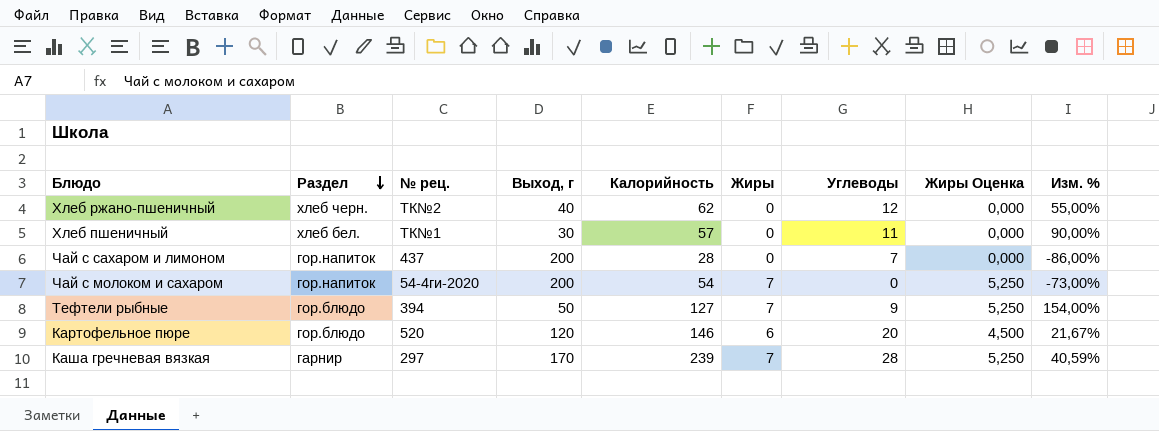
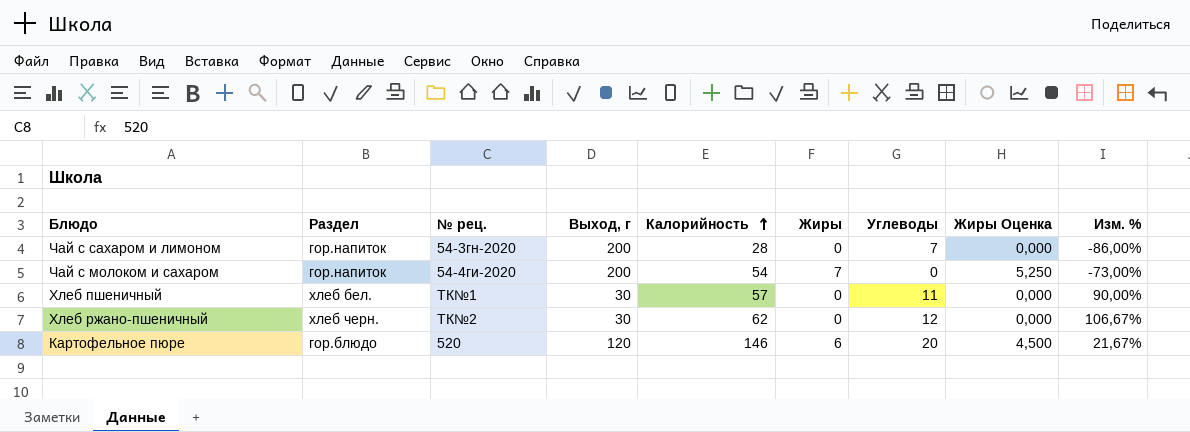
row order: Раздел descending -> Калорийность ascending
row Тефтели рыбные: гор.блюдо | 394 | 50 | 127 | 7 | 9 | 5,250 | 154,00% -> none
row Каша гречневая вязкая: гарнир | 297 | 170 | 239 | 7 | 28 | 5,250 | 40,59% -> none
Чай с сахаром и лимоном | № рец.: 437 -> 54-3гн-2020
Хлеб ржано-пшеничный | Выход, г: 40 -> 30
Хлеб ржано-пшеничный | Изм. %: 55,00% -> 106,67%

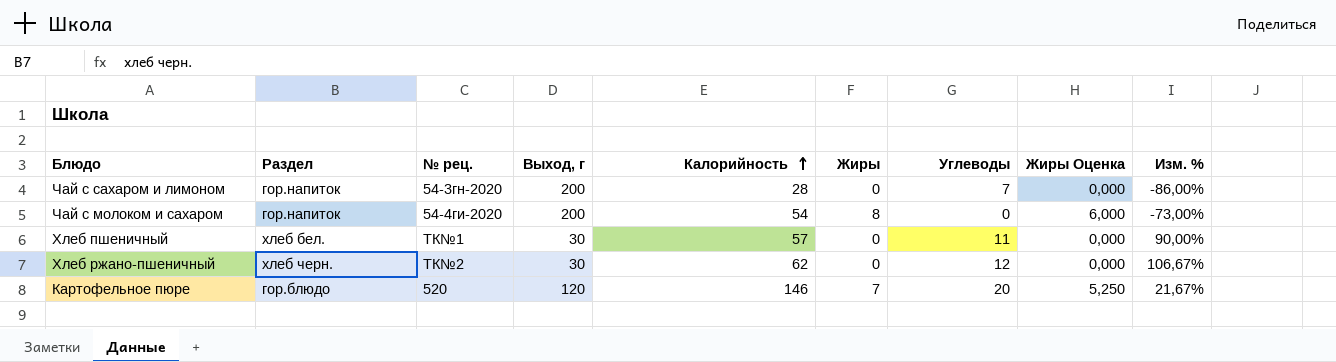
Чай с молоком и сахаром | Жиры: 7 -> 8
Чай с молоком и сахаром | Жиры Оценка: 5,250 -> 6,000
Картофельное пюре | Жиры: 6 -> 7
Картофельное пюре | Жиры Оценка: 4,500 -> 5,250

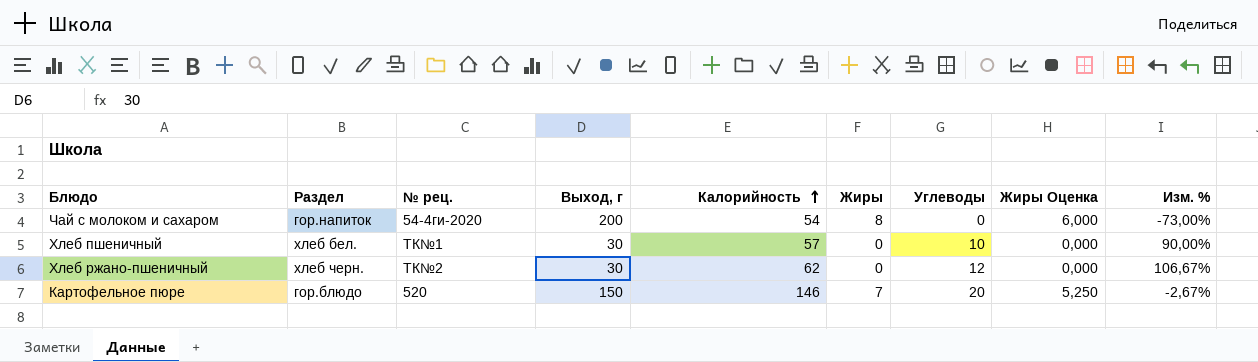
row Чай с сахаром и лимоном: гор.напиток | 54-3гн-2020 | 200 | 28 | 0 | 7 | 0,000 | -86,00% -> none
Хлеб пшеничный | Углеводы: 11 -> 10
Картофельное пюре | Выход, г: 120 -> 150
Картофельное пюре | Изм. %: 21,67% -> -2,67%

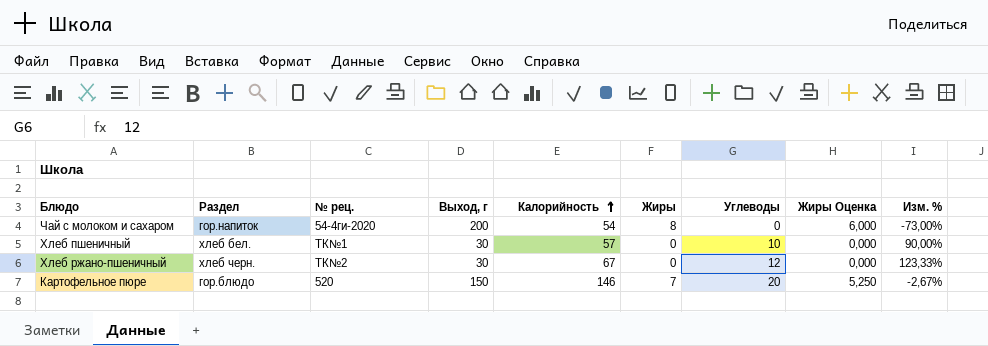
Хлеб ржано-пшеничный | Калорийность: 62 -> 67
Хлеб ржано-пшеничный | Изм. %: 106,67% -> 123,33%

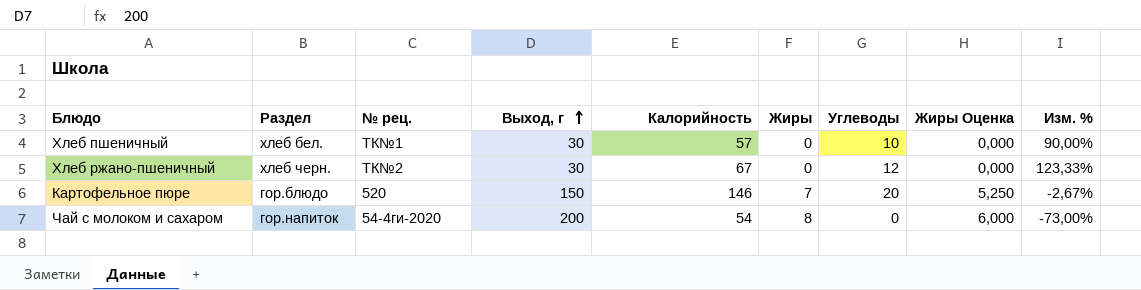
row order: Калорийность ascending -> Выход, г ascending

